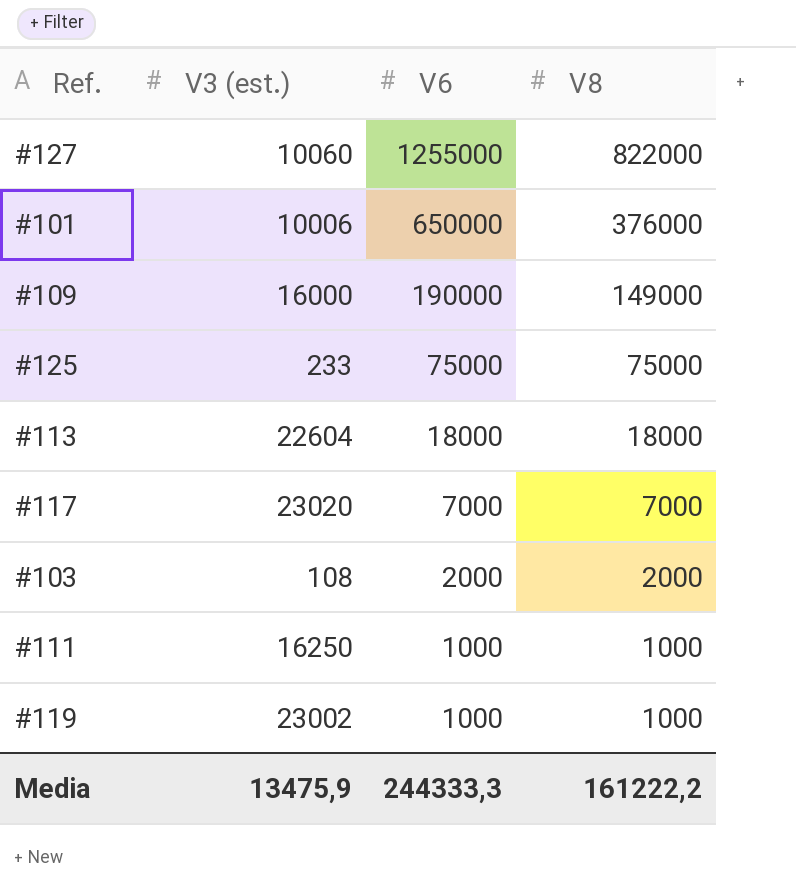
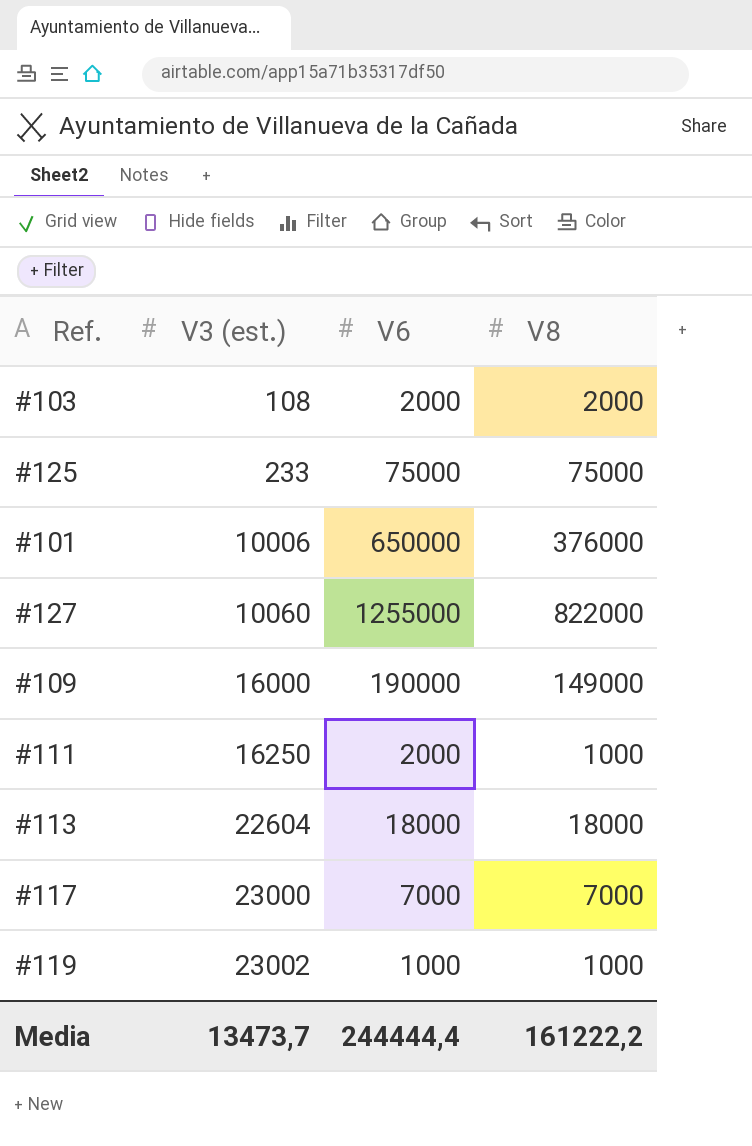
row order: V6 descending -> V3 (est.) ascending
#111 | V6: 1000 -> 2000
#117 | V3 (est.): 23020 -> 23000
Media | V3 (est.): 13475,9 -> 13473,7
Media | V6: 244333,3 -> 244444,4

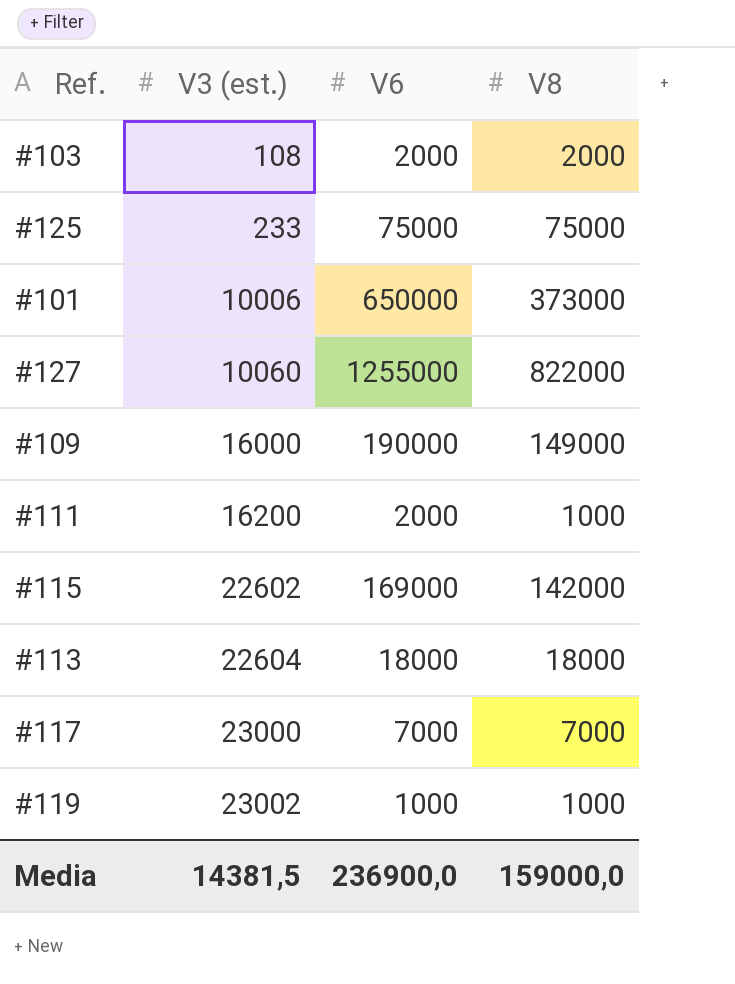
#101 | V8: 376000 -> 373000
#111 | V3 (est.): 16250 -> 16200
row #115: none -> 22602 | 169000 | 142000
Media | V3 (est.): 13473,7 -> 14381,5
Media | V6: 244444,4 -> 236900,0
Media | V8: 161222,2 -> 159000,0

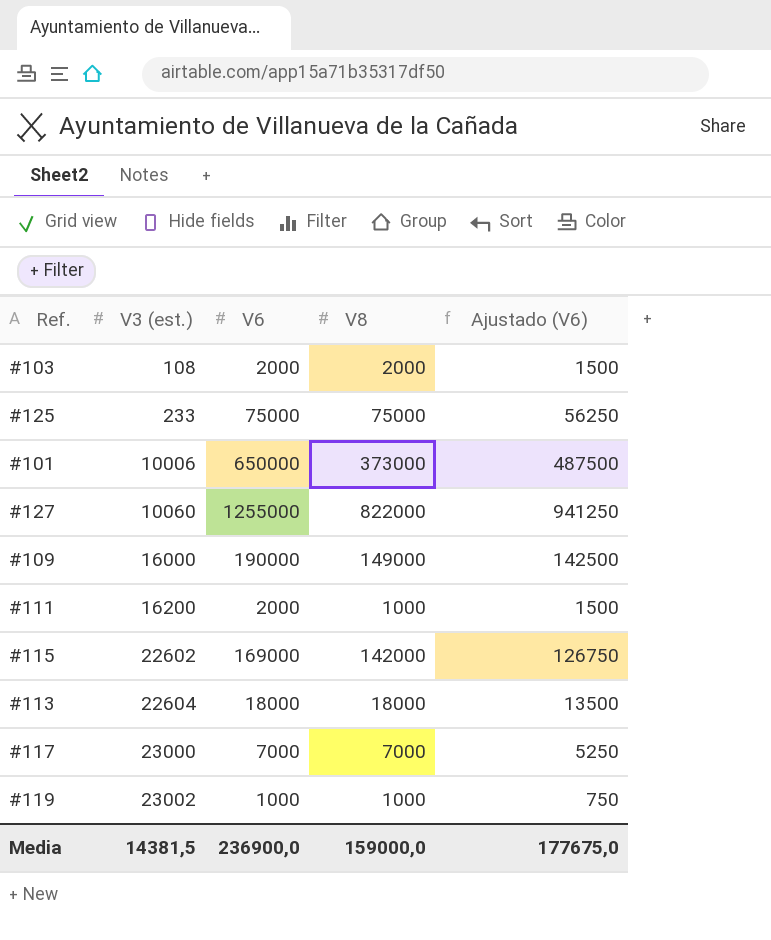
column Ajustado (V6) | formula: none -> [V6] * 0,75

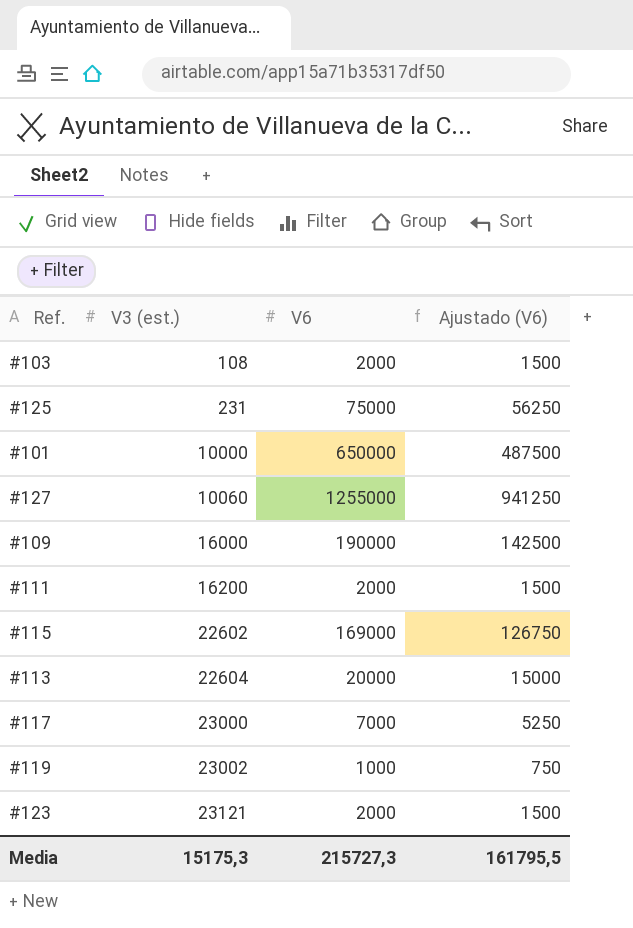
column V8 | position: 4 -> none
#125 | V3 (est.): 233 -> 231
#101 | V3 (est.): 10006 -> 10000
#113 | V6: 18000 -> 20000
#113 | Ajustado (V6): 13500 -> 15000
row #123: none -> 23121 | 2000 | 1500
Media | V3 (est.): 14381,5 -> 15175,3
Media | V6: 236900,0 -> 215727,3
Media | Ajustado (V6): 177675,0 -> 161795,5

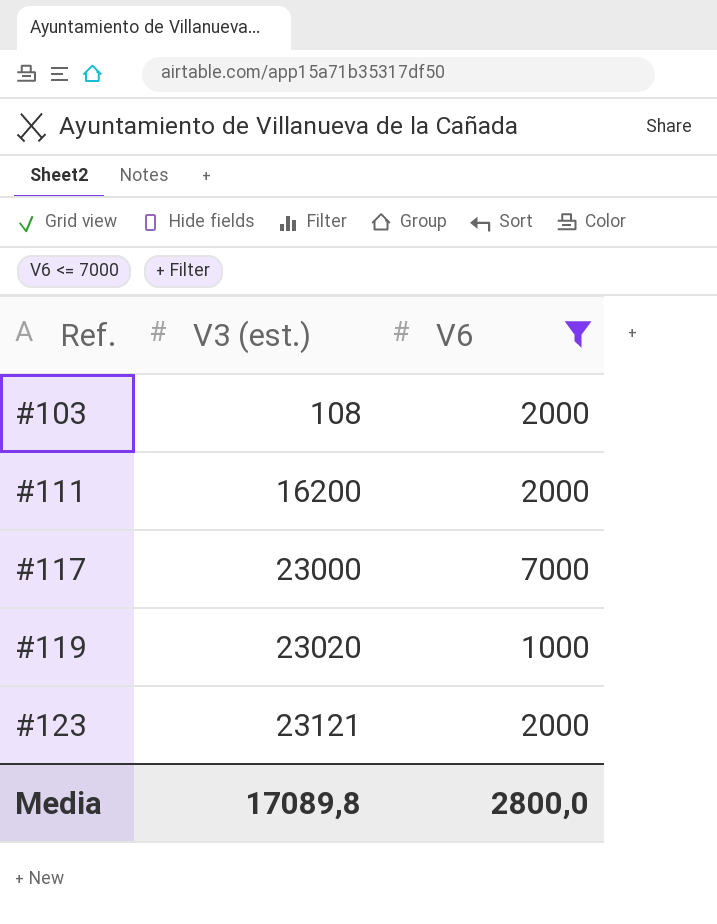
filter: none -> V6 <= 7000
column Ajustado (V6) | formula: [V6] * 0,75 -> none
#119 | V3 (est.): 23002 -> 23020
Media | V3 (est.): 15175,3 -> 17089,8
Media | V6: 215727,3 -> 2800,0

